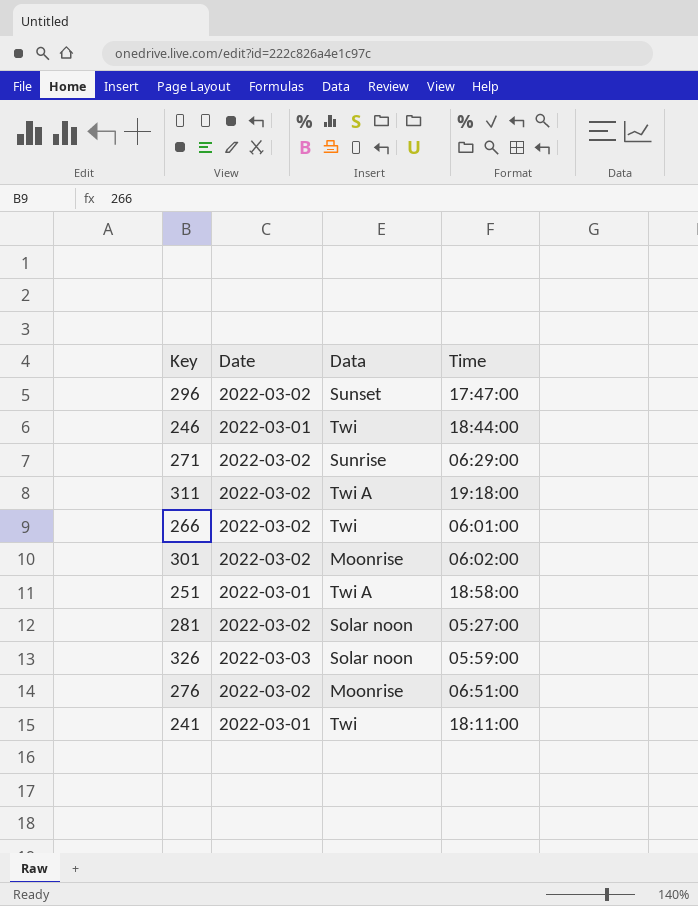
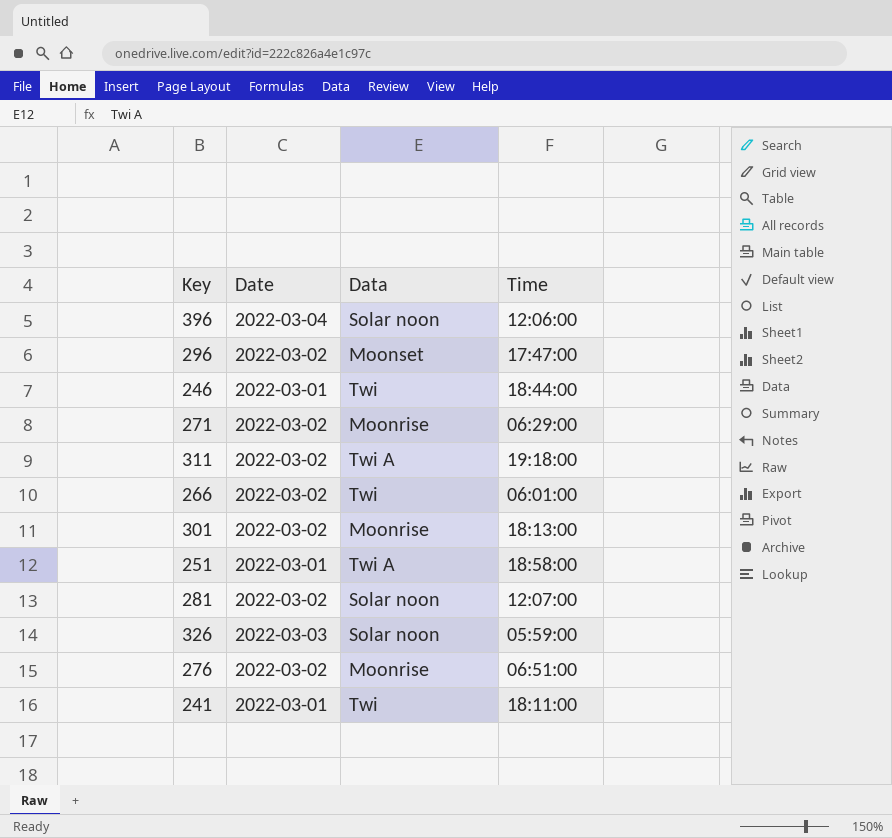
row 396: none -> 2022-03-04 | Solar noon | 12:06:00
296 | Data: Sunset -> Moonset
271 | Data: Sunrise -> Moonrise
301 | Time: 06:02:00 -> 18:13:00
281 | Time: 05:27:00 -> 12:07:00

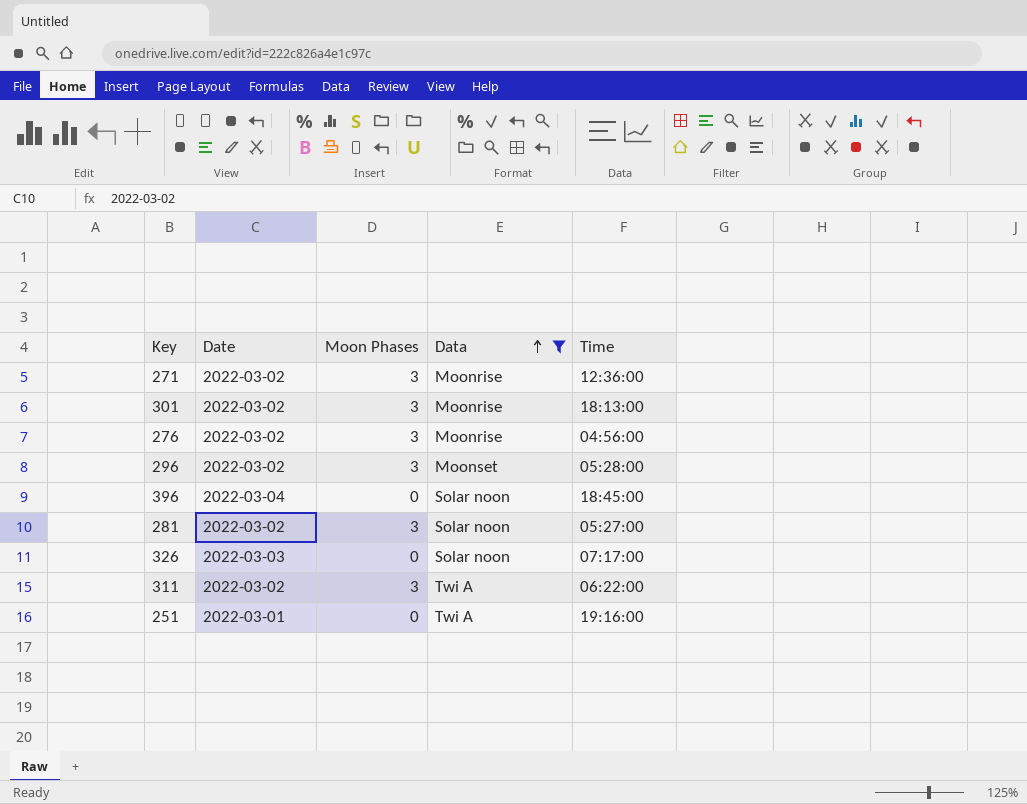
filter: none -> Data != Twi
row order: none -> Data ascending
column Moon Phases | position: none -> 3
271 | Time: 06:29:00 -> 12:36:00
276 | Time: 06:51:00 -> 04:56:00
296 | Time: 17:47:00 -> 05:28:00
396 | Time: 12:06:00 -> 18:45:00
281 | Time: 12:07:00 -> 05:27:00
326 | Time: 05:59:00 -> 07:17:00
311 | Time: 19:18:00 -> 06:22:00
251 | Time: 18:58:00 -> 19:16:00

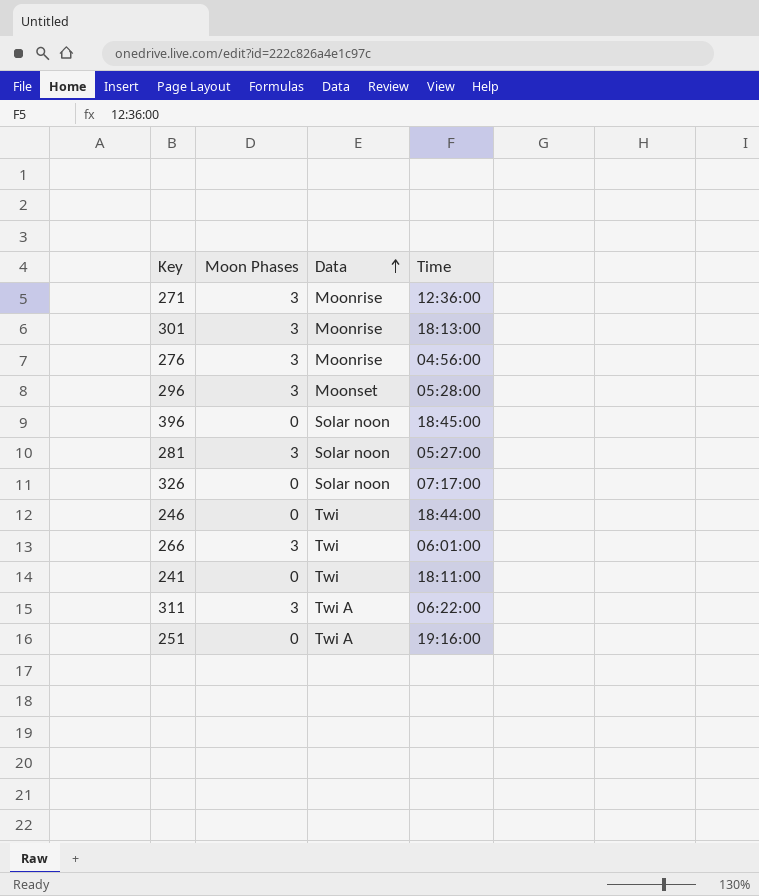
filter: Data != Twi -> none
column Date | position: 2 -> none

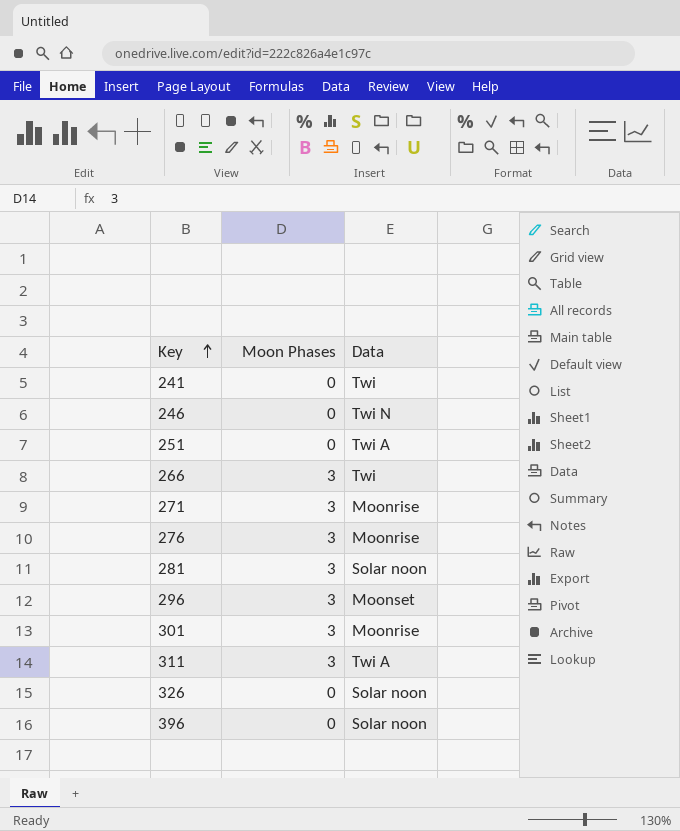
row order: Data ascending -> Key ascending
column Time | position: 4 -> none
246 | Data: Twi -> Twi N

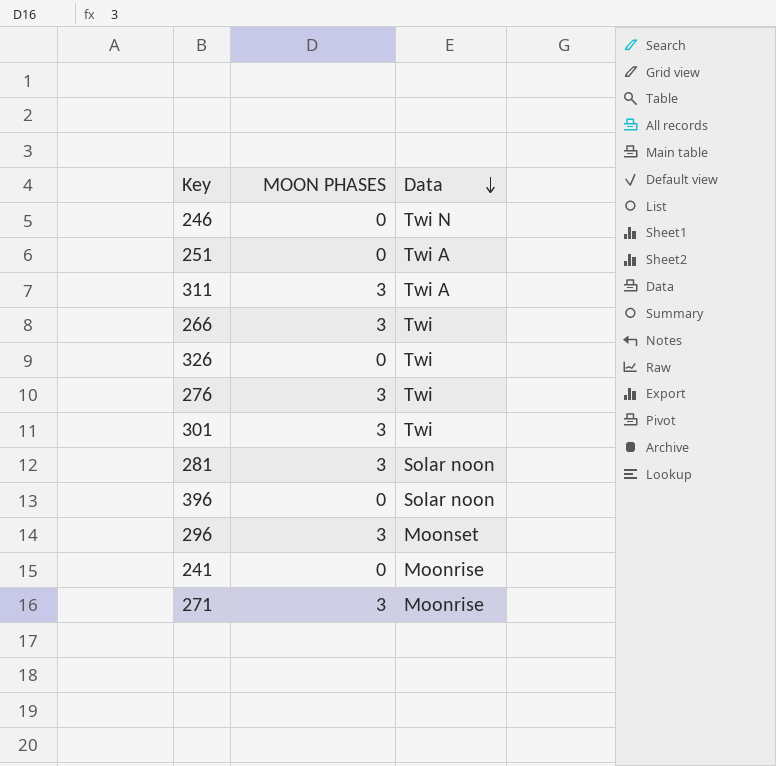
row order: Key ascending -> Data descending
column name: Moon Phases -> MOON PHASES
326 | Data: Solar noon -> Twi
276 | Data: Moonrise -> Twi
301 | Data: Moonrise -> Twi
241 | Data: Twi -> Moonrise

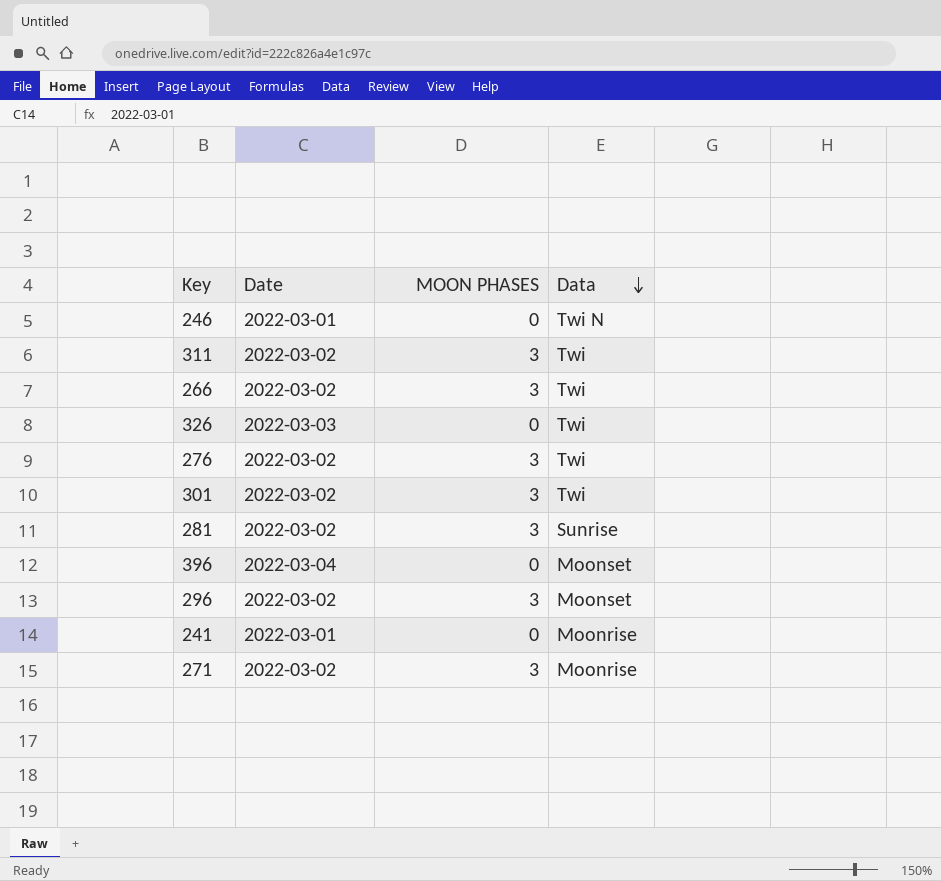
column Date | position: none -> 2
row 251: 0 | Twi A -> none
311 | Data: Twi A -> Twi
281 | Data: Solar noon -> Sunrise
396 | Data: Solar noon -> Moonset

